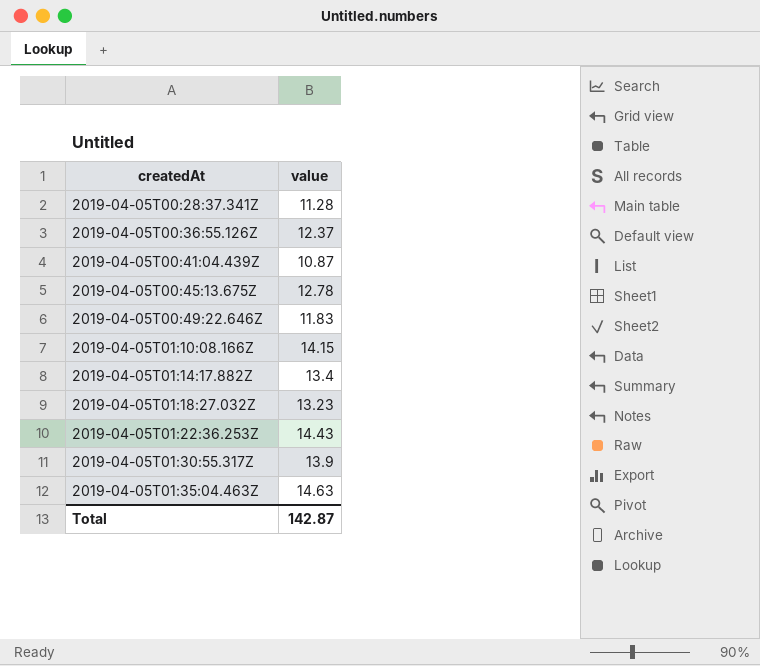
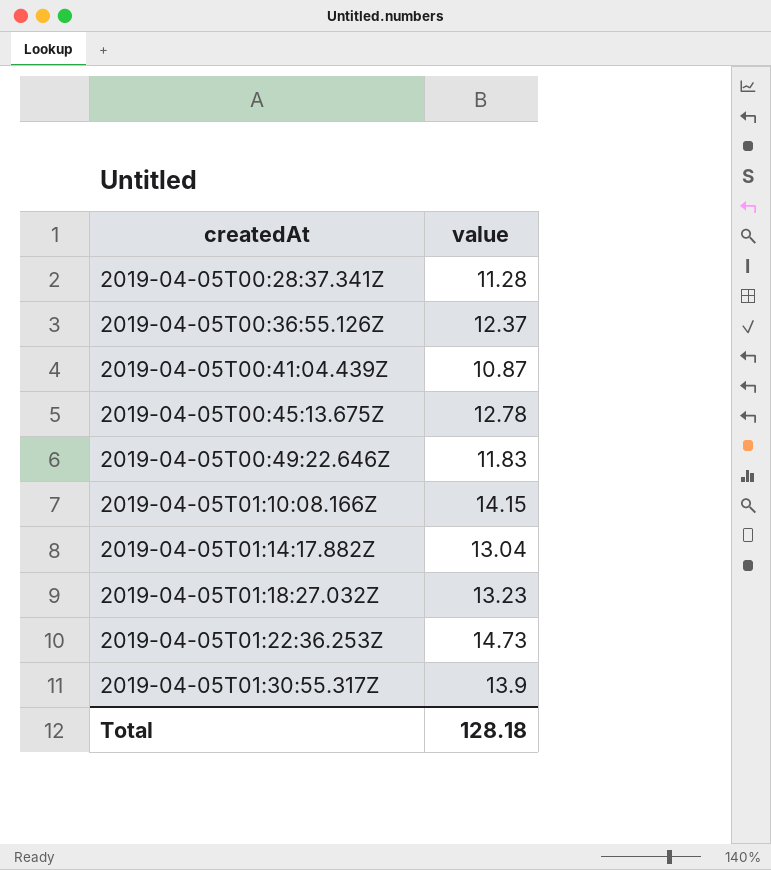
row 2019-04-05T01:35:04.463Z: 14.63 -> none
2019-04-05T01:14:17.882Z | value: 13.4 -> 13.04
2019-04-05T01:22:36.253Z | value: 14.43 -> 14.73
Total | value: 142.87 -> 128.18

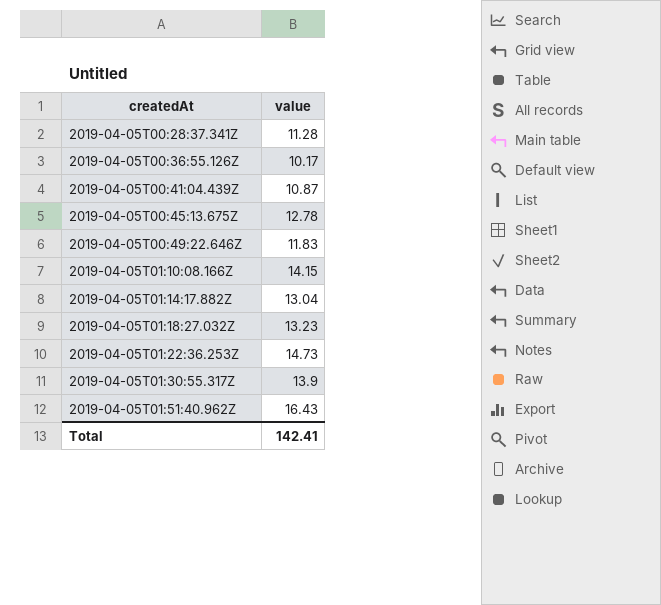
2019-04-05T00:36:55.126Z | value: 12.37 -> 10.17
row 2019-04-05T01:51:40.962Z: none -> 16.43
Total | value: 128.18 -> 142.41

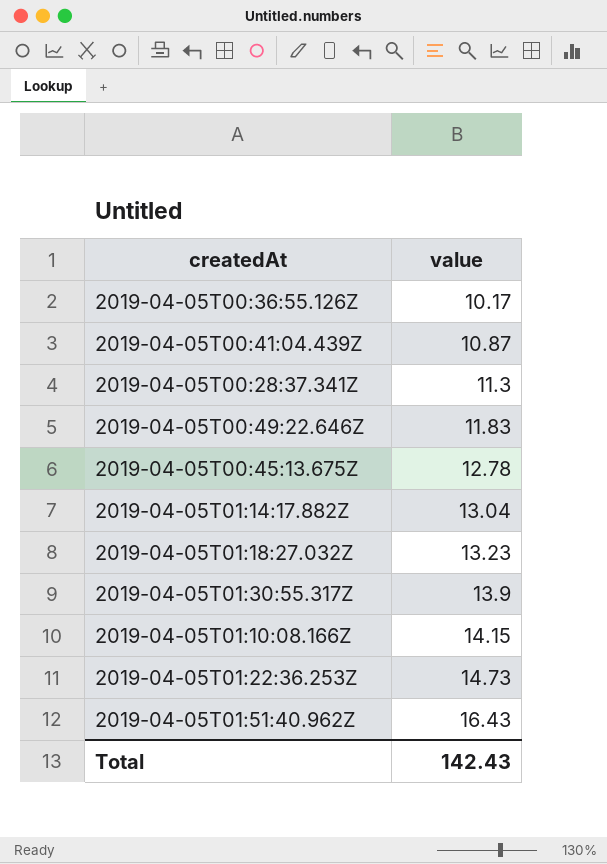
row order: createdAt ascending -> value ascending
2019-04-05T00:28:37.341Z | value: 11.28 -> 11.3
Total | value: 142.41 -> 142.43

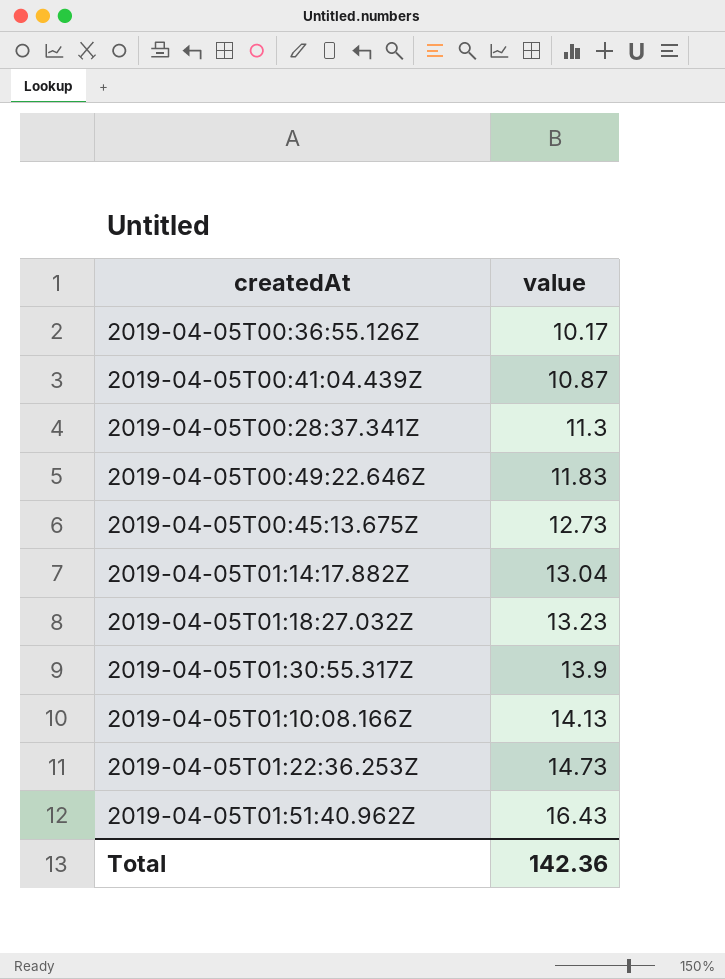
2019-04-05T00:45:13.675Z | value: 12.78 -> 12.73
2019-04-05T01:10:08.166Z | value: 14.15 -> 14.13
Total | value: 142.43 -> 142.36

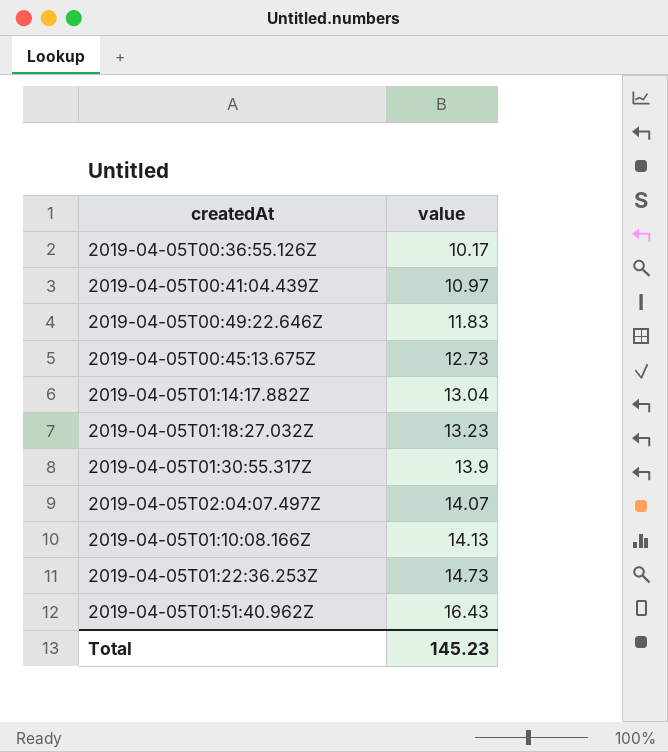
row 2019-04-05T00:28:37.341Z: 11.3 -> none
2019-04-05T00:41:04.439Z | value: 10.87 -> 10.97
row 2019-04-05T02:04:07.497Z: none -> 14.07
Total | value: 142.36 -> 145.23

